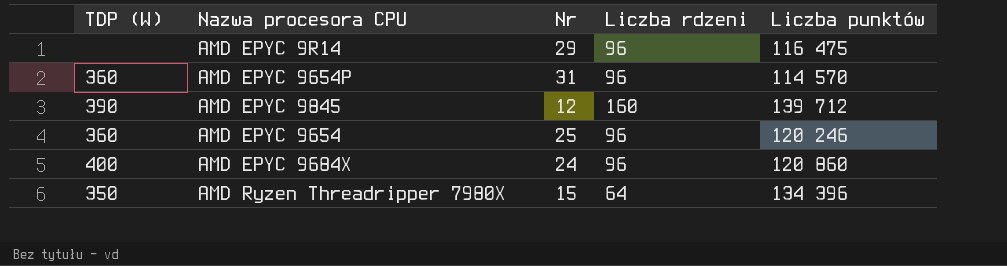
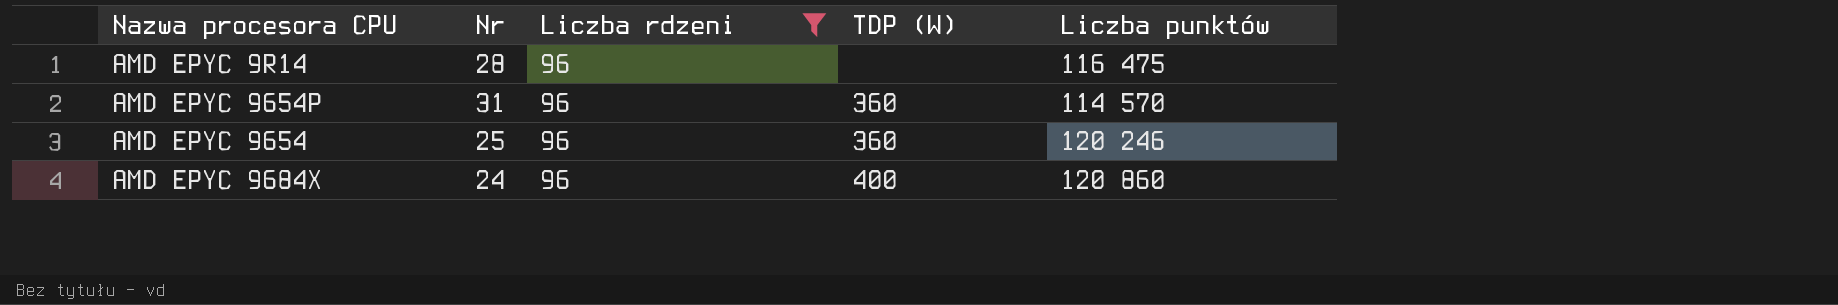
filter: none -> Liczba rdzeni = 96
column TDP (W) | position: 1 -> 4
AMD EPYC 9R14 | Nr: 29 -> 28

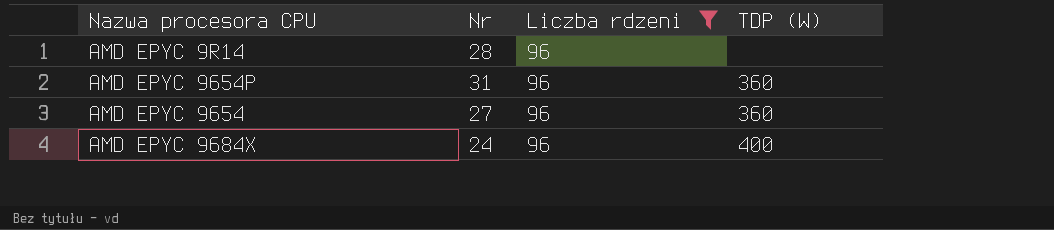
column Liczba punktów | position: 5 -> none
AMD EPYC 9654 | Nr: 25 -> 27

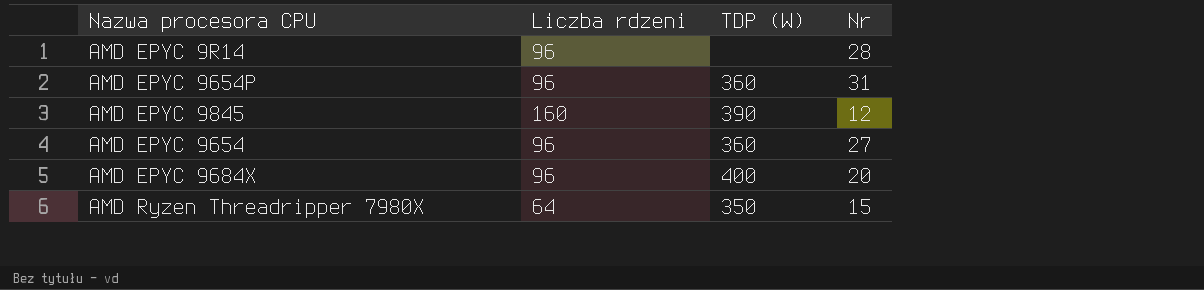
filter: Liczba rdzeni = 96 -> none
column Nr | position: 2 -> 4
AMD EPYC 9684X | Nr: 24 -> 20

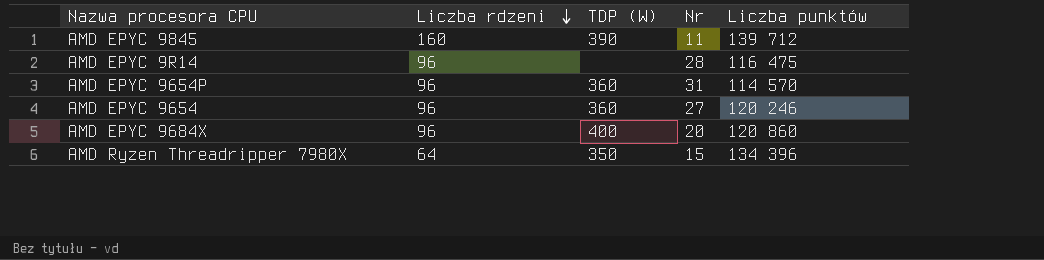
row order: none -> Liczba rdzeni descending
column Liczba punktów | position: none -> 5
AMD EPYC 9845 | Nr: 12 -> 11

